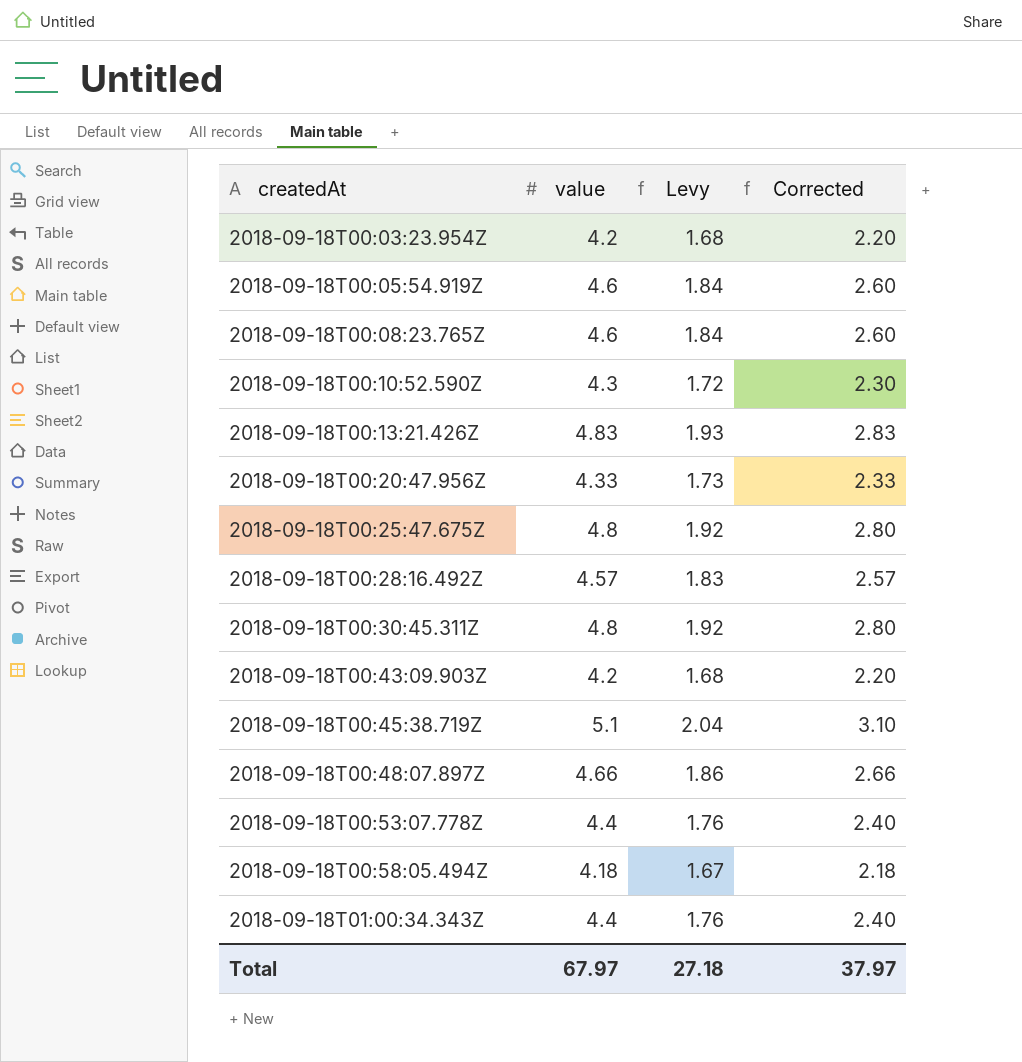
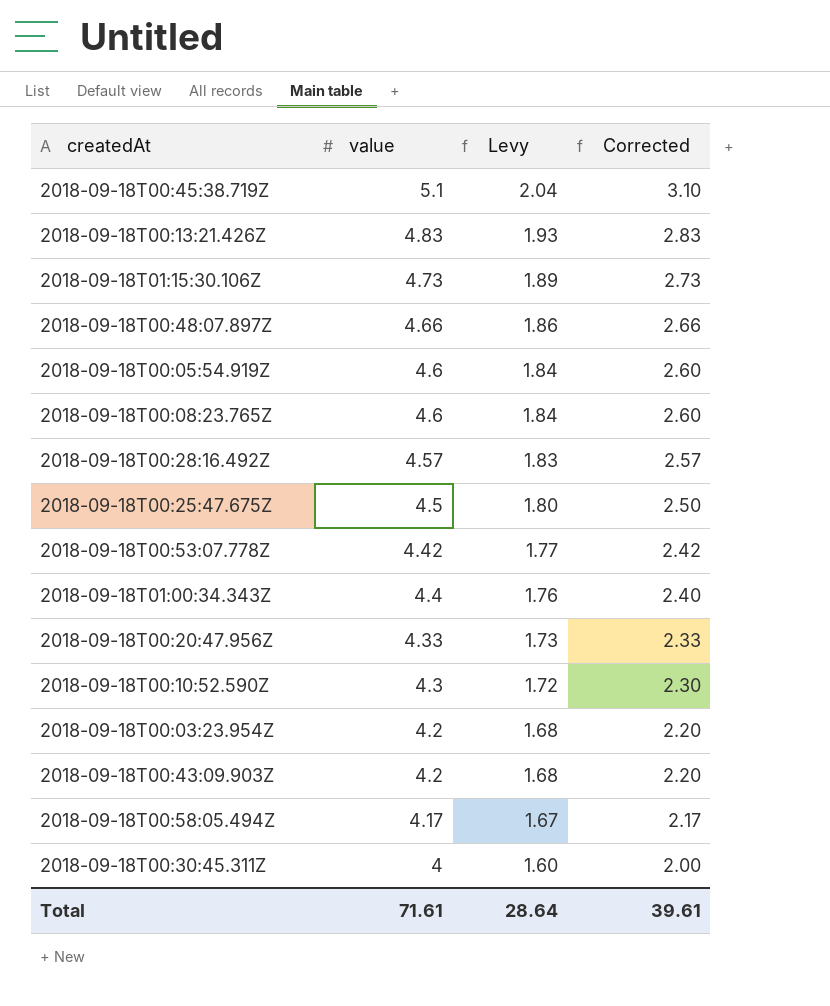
row order: createdAt ascending -> value descending
row 2018-09-18T01:15:30.106Z: none -> 4.73 | 1.89 | 2.73
2018-09-18T00:25:47.675Z | value: 4.8 -> 4.5
2018-09-18T00:25:47.675Z | Levy: 1.92 -> 1.80
2018-09-18T00:25:47.675Z | Corrected: 2.80 -> 2.50
2018-09-18T00:53:07.778Z | value: 4.4 -> 4.42
2018-09-18T00:53:07.778Z | Levy: 1.76 -> 1.77
2018-09-18T00:53:07.778Z | Corrected: 2.40 -> 2.42
2018-09-18T00:58:05.494Z | value: 4.18 -> 4.17
2018-09-18T00:58:05.494Z | Corrected: 2.18 -> 2.17
2018-09-18T00:30:45.311Z | value: 4.8 -> 4
2018-09-18T00:30:45.311Z | Levy: 1.92 -> 1.60
2018-09-18T00:30:45.311Z | Corrected: 2.80 -> 2.00
Total | value: 67.97 -> 71.61
Total | Levy: 27.18 -> 28.64
Total | Corrected: 37.97 -> 39.61

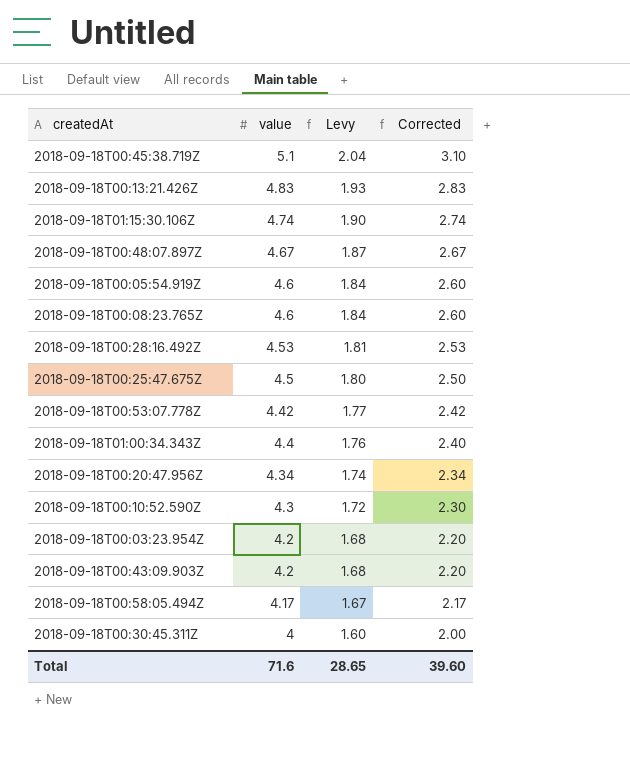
2018-09-18T01:15:30.106Z | value: 4.73 -> 4.74
2018-09-18T01:15:30.106Z | Levy: 1.89 -> 1.90
2018-09-18T01:15:30.106Z | Corrected: 2.73 -> 2.74
2018-09-18T00:48:07.897Z | value: 4.66 -> 4.67
2018-09-18T00:48:07.897Z | Levy: 1.86 -> 1.87
2018-09-18T00:48:07.897Z | Corrected: 2.66 -> 2.67
2018-09-18T00:28:16.492Z | value: 4.57 -> 4.53
2018-09-18T00:28:16.492Z | Levy: 1.83 -> 1.81
2018-09-18T00:28:16.492Z | Corrected: 2.57 -> 2.53
2018-09-18T00:20:47.956Z | value: 4.33 -> 4.34
2018-09-18T00:20:47.956Z | Levy: 1.73 -> 1.74
2018-09-18T00:20:47.956Z | Corrected: 2.33 -> 2.34
Total | value: 71.61 -> 71.6
Total | Levy: 28.64 -> 28.65
Total | Corrected: 39.61 -> 39.60

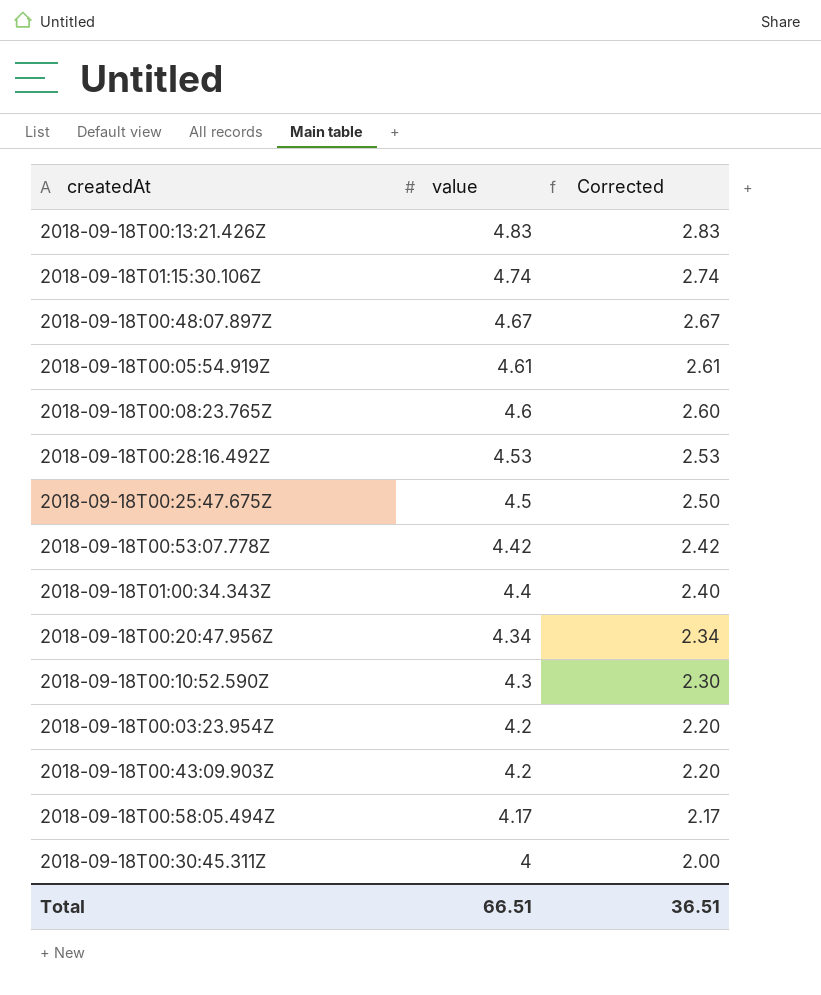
column Levy | formula: [value] * 0.4 -> none
row 2018-09-18T00:45:38.719Z: 5.1 | 2.04 | 3.10 -> none
2018-09-18T00:05:54.919Z | value: 4.6 -> 4.61
2018-09-18T00:05:54.919Z | Corrected: 2.60 -> 2.61
Total | value: 71.6 -> 66.51
Total | Corrected: 39.60 -> 36.51

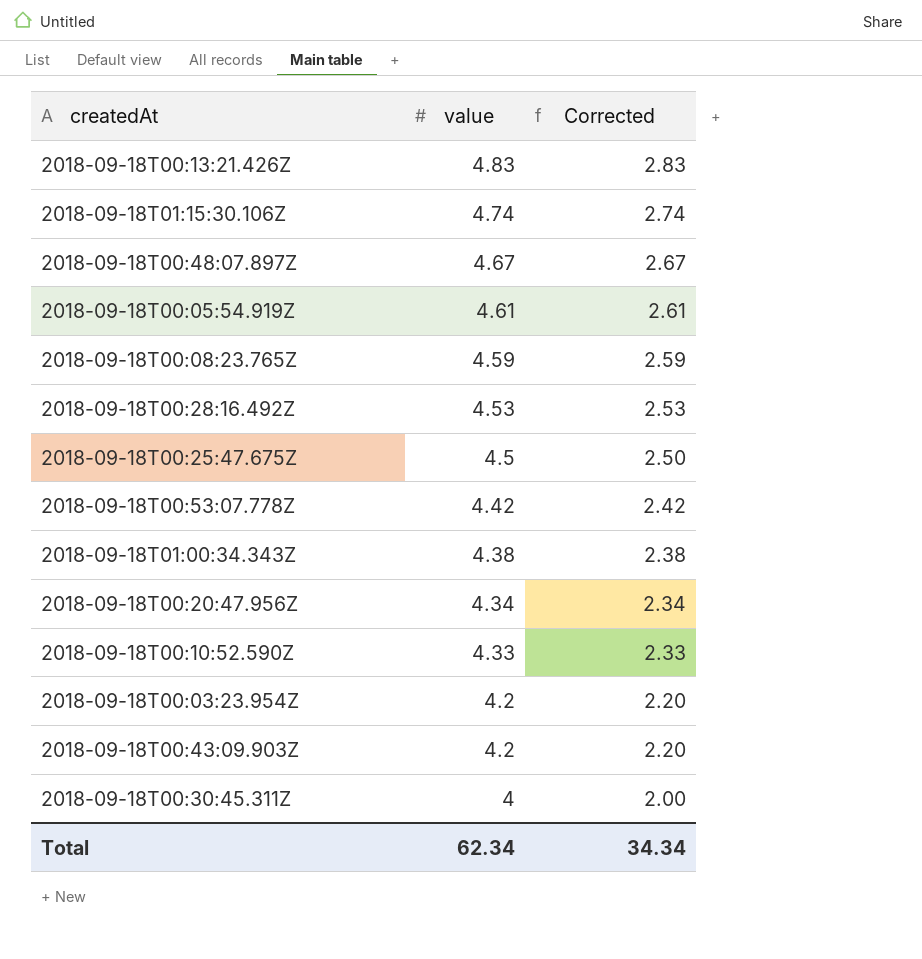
row 2018-09-18T00:58:05.494Z: 4.17 | 2.17 -> none
2018-09-18T00:08:23.765Z | value: 4.6 -> 4.59
2018-09-18T00:08:23.765Z | Corrected: 2.60 -> 2.59
2018-09-18T01:00:34.343Z | value: 4.4 -> 4.38
2018-09-18T01:00:34.343Z | Corrected: 2.40 -> 2.38
2018-09-18T00:10:52.590Z | value: 4.3 -> 4.33
2018-09-18T00:10:52.590Z | Corrected: 2.30 -> 2.33
Total | value: 66.51 -> 62.34
Total | Corrected: 36.51 -> 34.34

